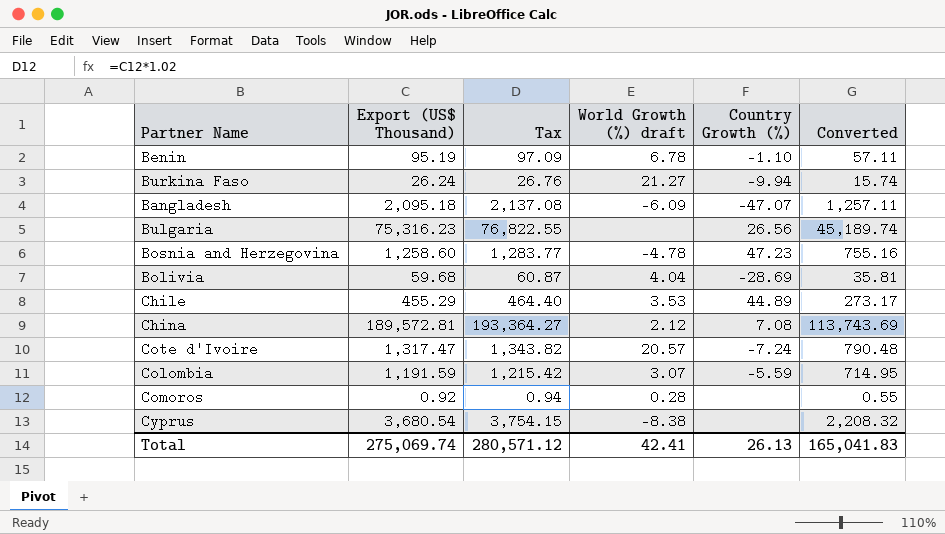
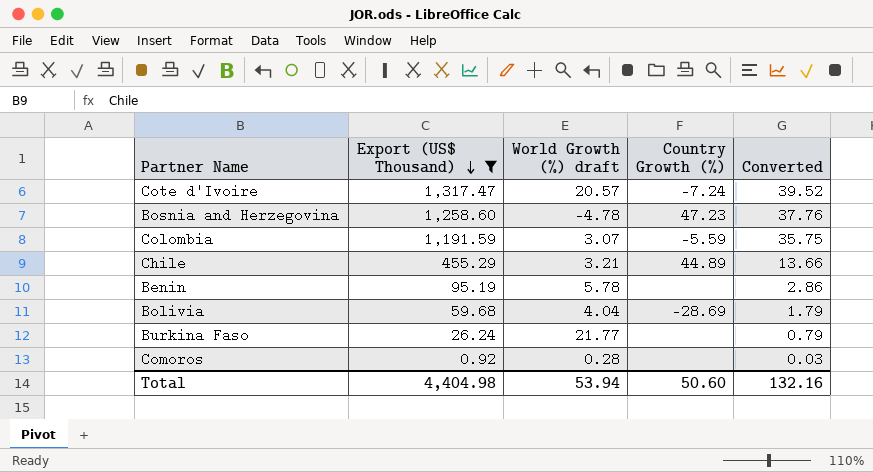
filter: none -> Export (US$ Thousand) <= 1,317.47
row order: none -> Export (US$ Thousand) descending
column Tax | formula: [Export (US$ Thousand)] * 1.02 -> none
column Converted | formula: [Export (US$ Thousand)] * 0.6 -> [Export (US$ Thousand)] * 0.03
Chile | World Growth (%) draft: 3.53 -> 3.21
Benin | World Growth (%) draft: 6.78 -> 5.78
Benin | Country Growth (%): -1.10 -> none
Burkina Faso | World Growth (%) draft: 21.27 -> 21.77
Burkina Faso | Country Growth (%): -9.94 -> none
Total | Export (US$ Thousand): 275,069.74 -> 4,404.98
Total | World Growth (%) draft: 42.41 -> 53.94
Total | Country Growth (%): 26.13 -> 50.60
Total | Converted: 165,041.83 -> 132.16

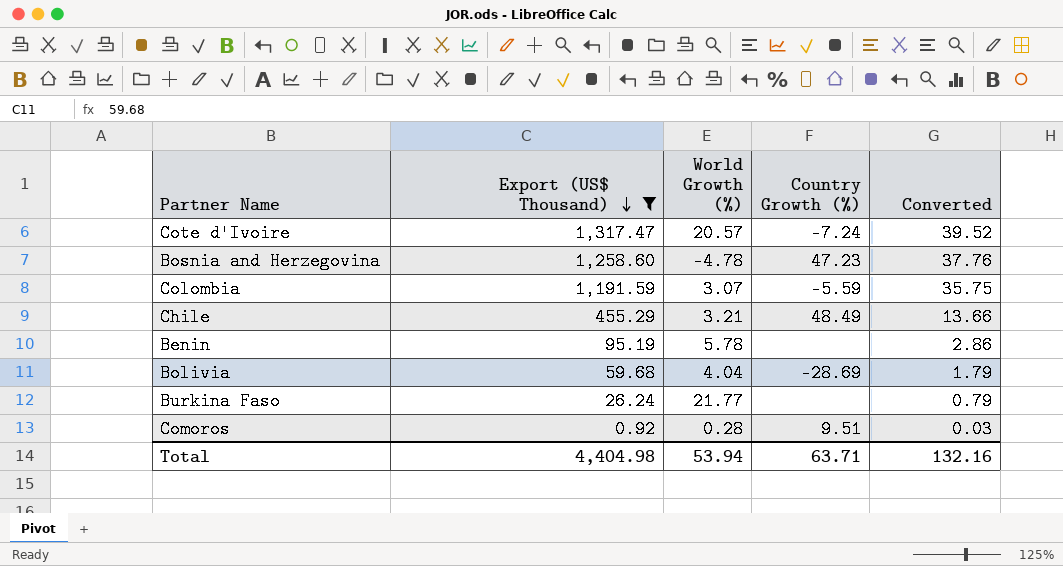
column name: World Growth (%) draft -> World Growth (%)
Chile | Country Growth (%): 44.89 -> 48.49
Comoros | Country Growth (%): none -> 9.51
Total | Country Growth (%): 50.60 -> 63.71

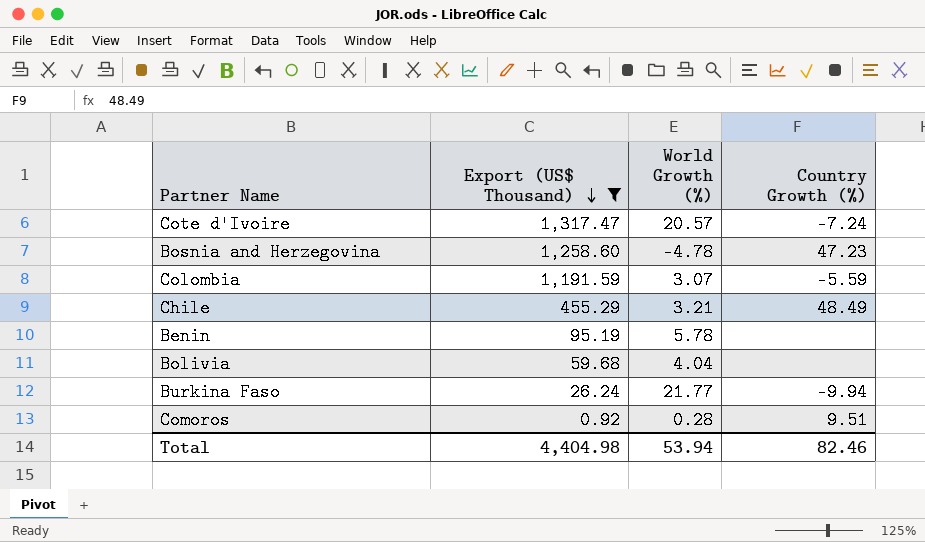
column Converted | formula: [Export (US$ Thousand)] * 0.03 -> none
Bolivia | Country Growth (%): -28.69 -> none
Burkina Faso | Country Growth (%): none -> -9.94
Total | Country Growth (%): 63.71 -> 82.46

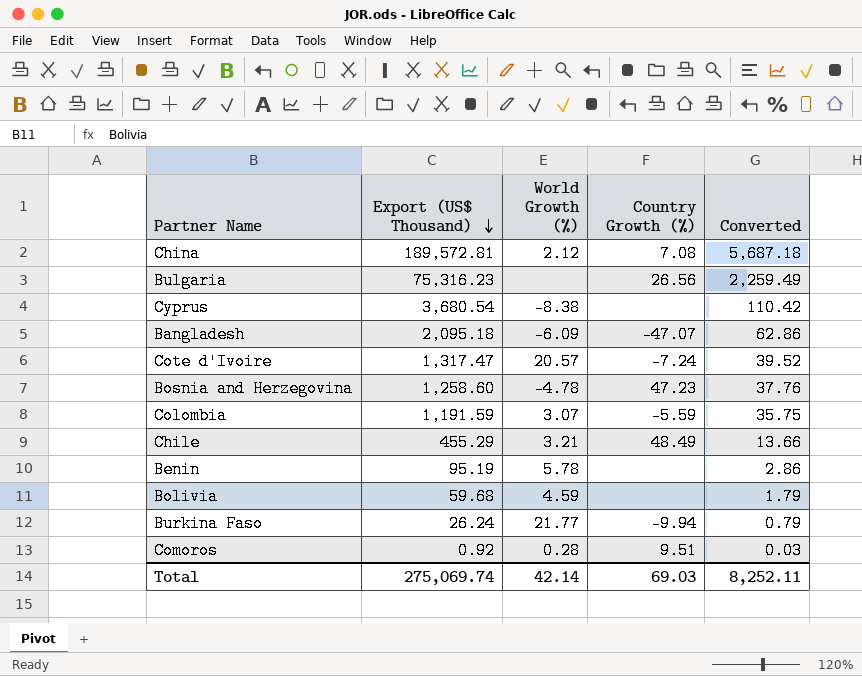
filter: Export (US$ Thousand) <= 1,317.47 -> none
column Converted | formula: none -> [Export (US$ Thousand)] * 0.03
Bolivia | World Growth (%): 4.04 -> 4.59
Total | Export (US$ Thousand): 4,404.98 -> 275,069.74
Total | World Growth (%): 53.94 -> 42.14
Total | Country Growth (%): 82.46 -> 69.03

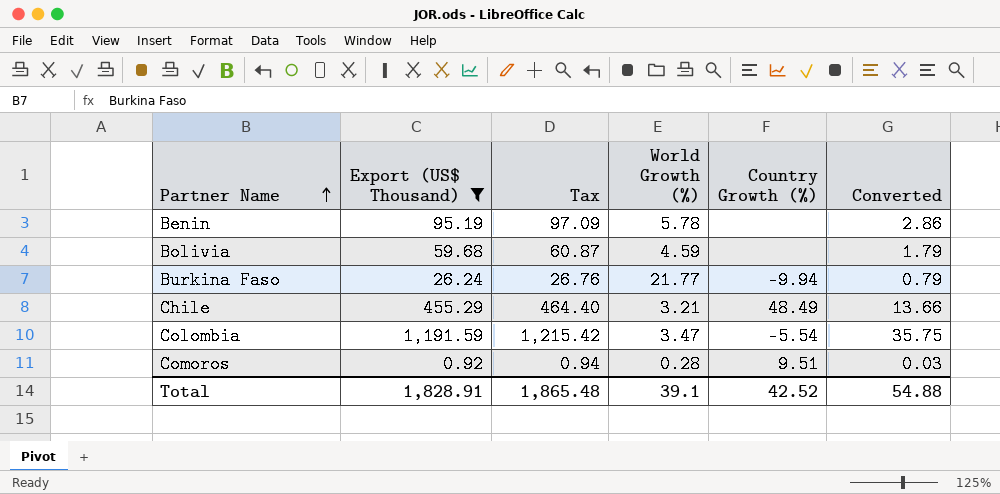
filter: none -> Export (US$ Thousand) <= 1,191.59
row order: Export (US$ Thousand) descending -> Partner Name ascending
column Tax | formula: none -> [Export (US$ Thousand)] * 1.02
Colombia | World Growth (%): 3.07 -> 3.47
Colombia | Country Growth (%): -5.59 -> -5.54
Total | Export (US$ Thousand): 275,069.74 -> 1,828.91
Total | World Growth (%): 42.14 -> 39.1
Total | Country Growth (%): 69.03 -> 42.52
Total | Converted: 8,252.11 -> 54.88

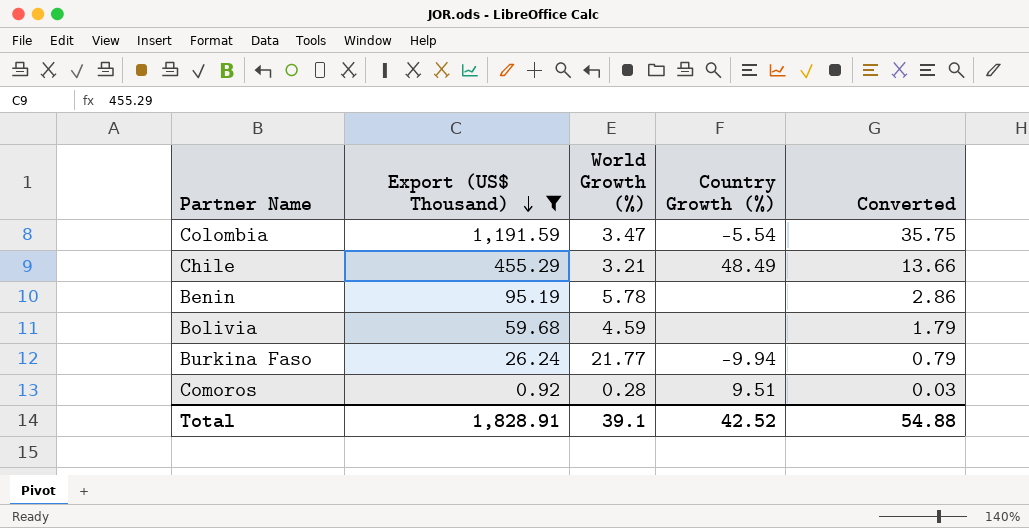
row order: Partner Name ascending -> Export (US$ Thousand) descending
column Tax | formula: [Export (US$ Thousand)] * 1.02 -> none

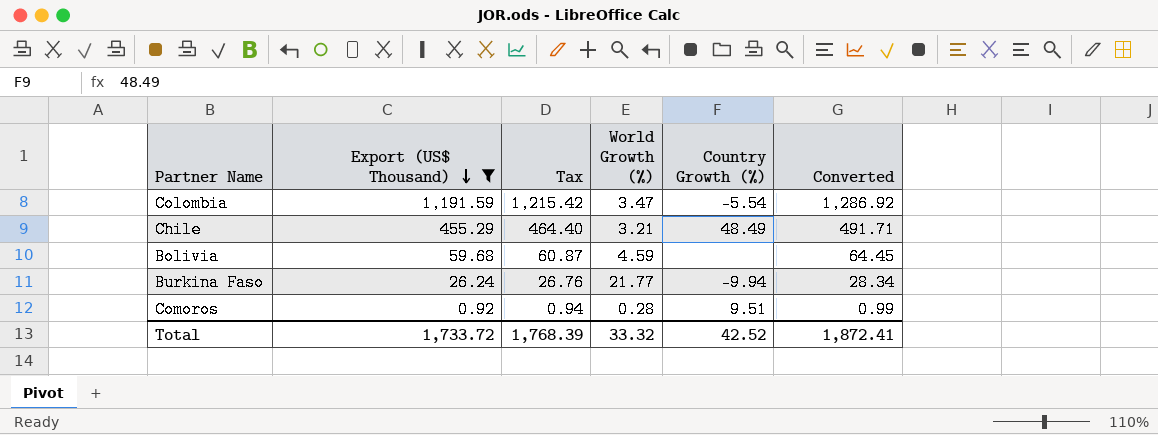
column Tax | formula: none -> [Export (US$ Thousand)] * 1.02
column Converted | formula: [Export (US$ Thousand)] * 0.03 -> [Export (US$ Thousand)] * 1.08
row Benin: 95.19 | 5.78 | none | 2.86 -> none
Total | Export (US$ Thousand): 1,828.91 -> 1,733.72
Total | World Growth (%): 39.1 -> 33.32
Total | Converted: 54.88 -> 1,872.41

